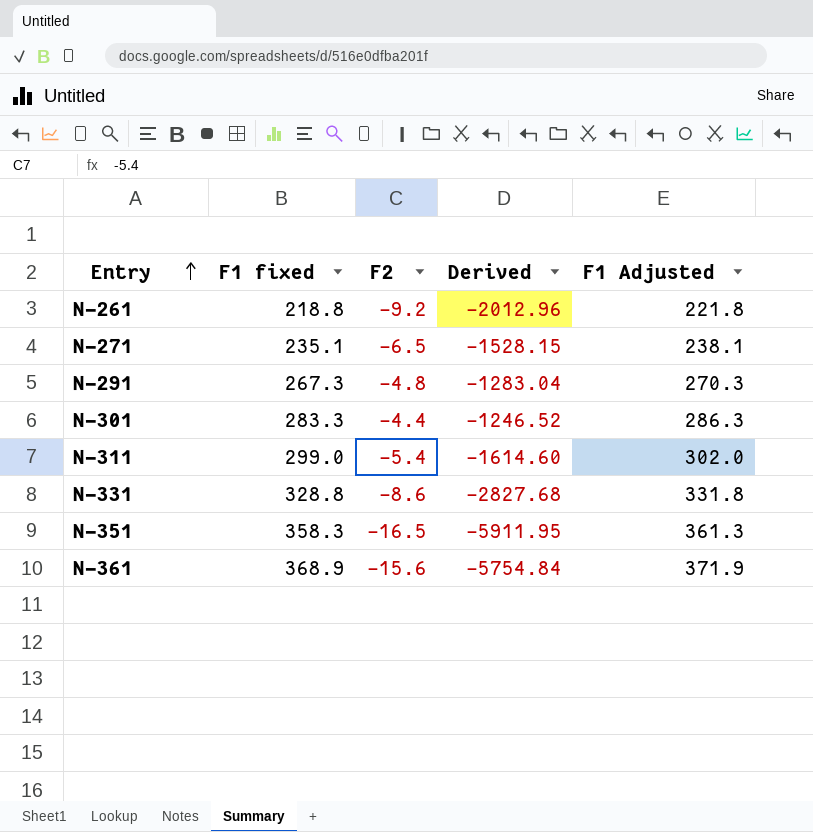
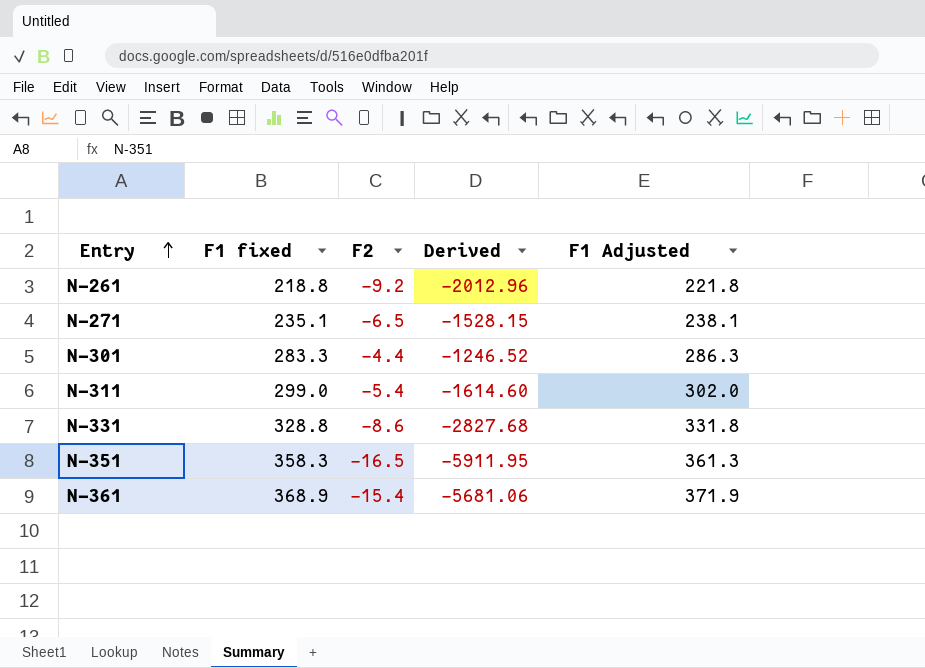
row N-291: 267.3 | -4.8 | -1283.04 | 270.3 -> none
N-361 | F2: -15.6 -> -15.4
N-361 | Derived: -5754.84 -> -5681.06

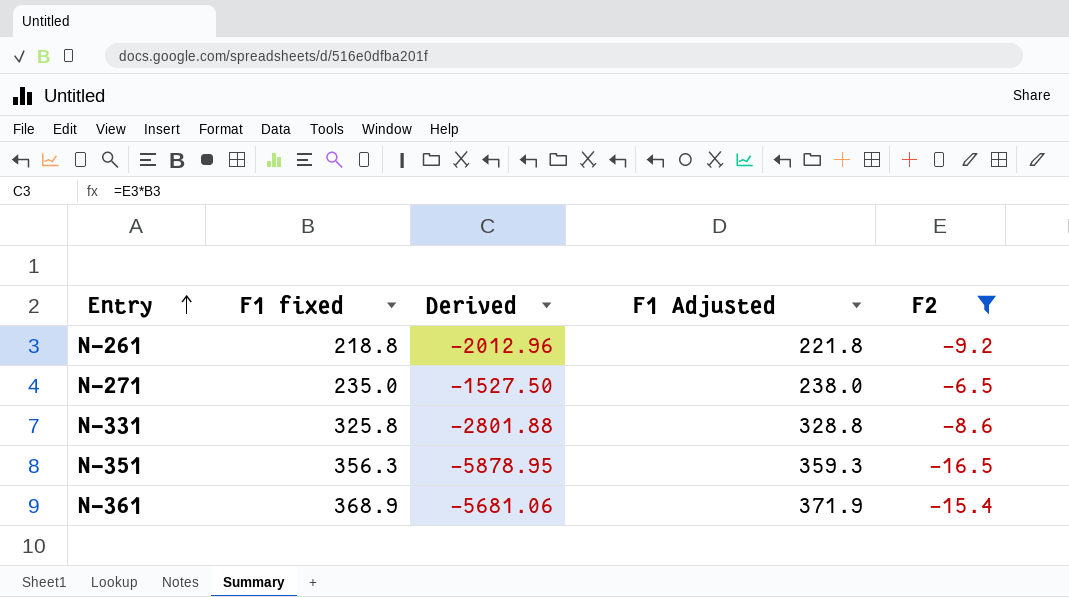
filter: none -> F2 <= -6.5
column F2 | position: 3 -> 5
N-271 | F1 fixed: 235.1 -> 235.0
N-271 | Derived: -1528.15 -> -1527.50
N-271 | F1 Adjusted: 238.1 -> 238.0
N-331 | F1 fixed: 328.8 -> 325.8
N-331 | Derived: -2827.68 -> -2801.88
N-331 | F1 Adjusted: 331.8 -> 328.8
N-351 | F1 fixed: 358.3 -> 356.3
N-351 | Derived: -5911.95 -> -5878.95
N-351 | F1 Adjusted: 361.3 -> 359.3

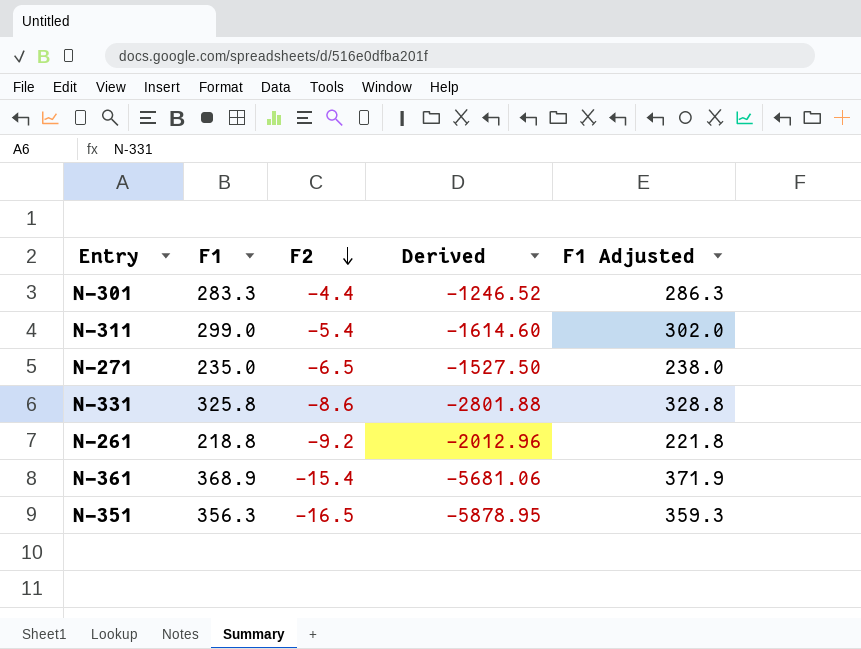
filter: F2 <= -6.5 -> none
row order: Entry ascending -> F2 descending
column name: F1 fixed -> F1
column F2 | position: 5 -> 3

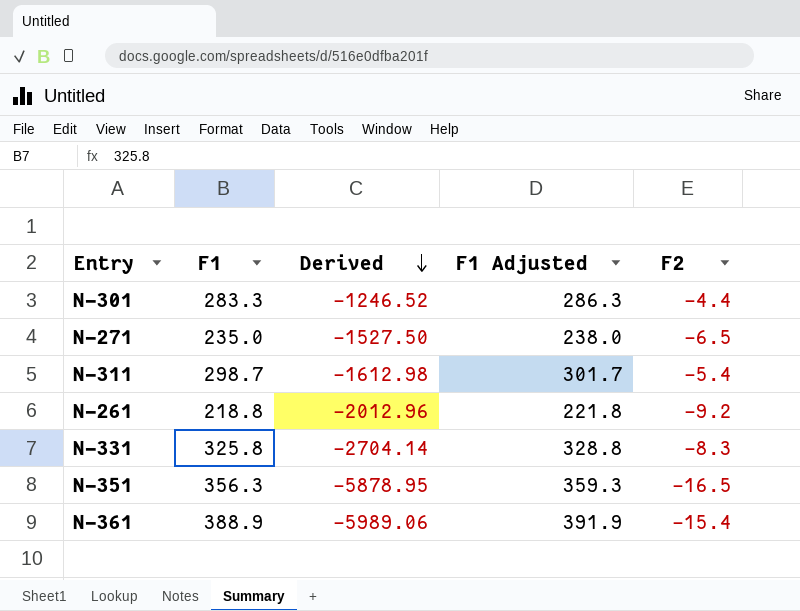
row order: F2 descending -> Derived descending
column F2 | position: 3 -> 5
N-311 | F1: 299.0 -> 298.7
N-311 | Derived: -1614.60 -> -1612.98
N-311 | F1 Adjusted: 302.0 -> 301.7
N-331 | Derived: -2801.88 -> -2704.14
N-331 | F2: -8.6 -> -8.3
N-361 | F1: 368.9 -> 388.9
N-361 | Derived: -5681.06 -> -5989.06
N-361 | F1 Adjusted: 371.9 -> 391.9

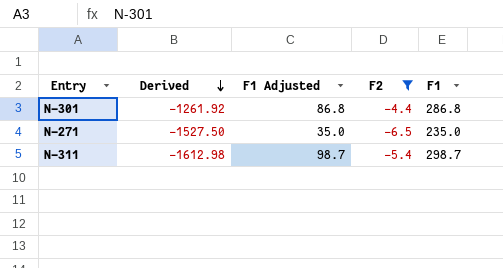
filter: none -> F2 >= -6.5
column F1 Adjusted | formula: [F1] + 3 -> [F1] - 200
column F1 | position: 2 -> 5
N-301 | Derived: -1246.52 -> -1261.92
N-301 | F1: 283.3 -> 286.8

